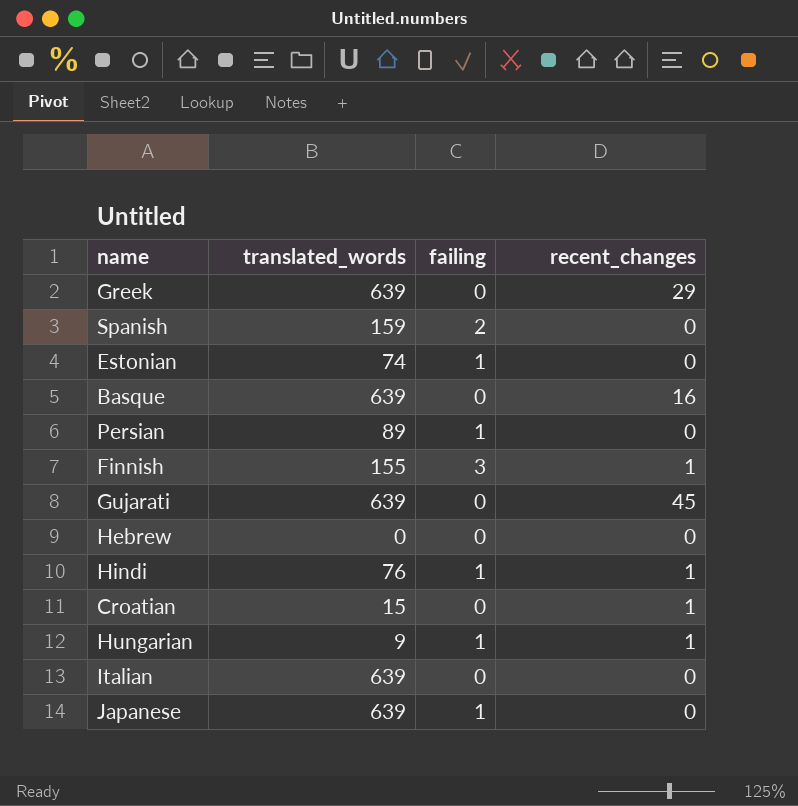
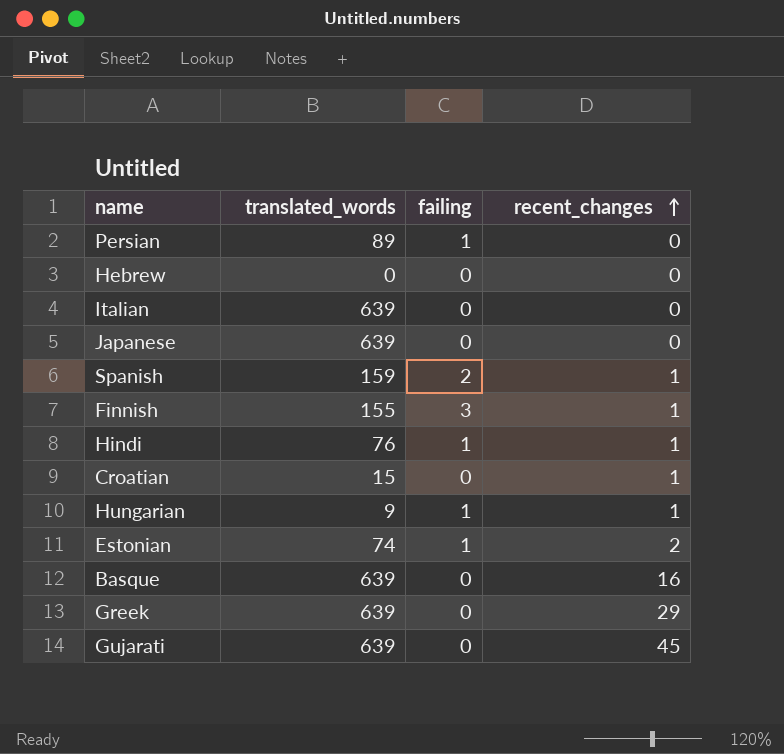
row order: none -> recent_changes ascending
Japanese | failing: 1 -> 0
Spanish | recent_changes: 0 -> 1
Estonian | recent_changes: 0 -> 2

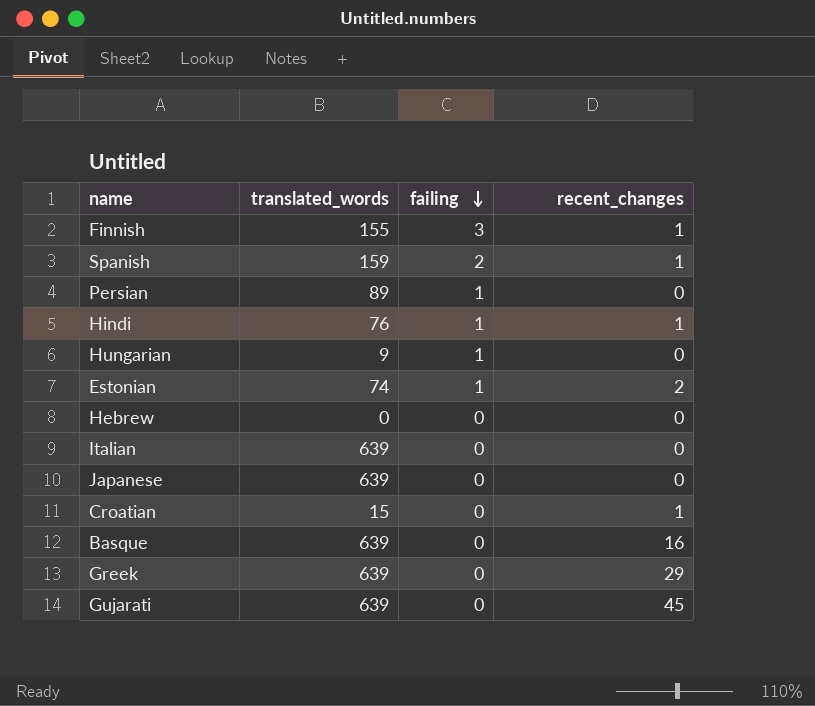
row order: recent_changes ascending -> failing descending
Hungarian | recent_changes: 1 -> 0

